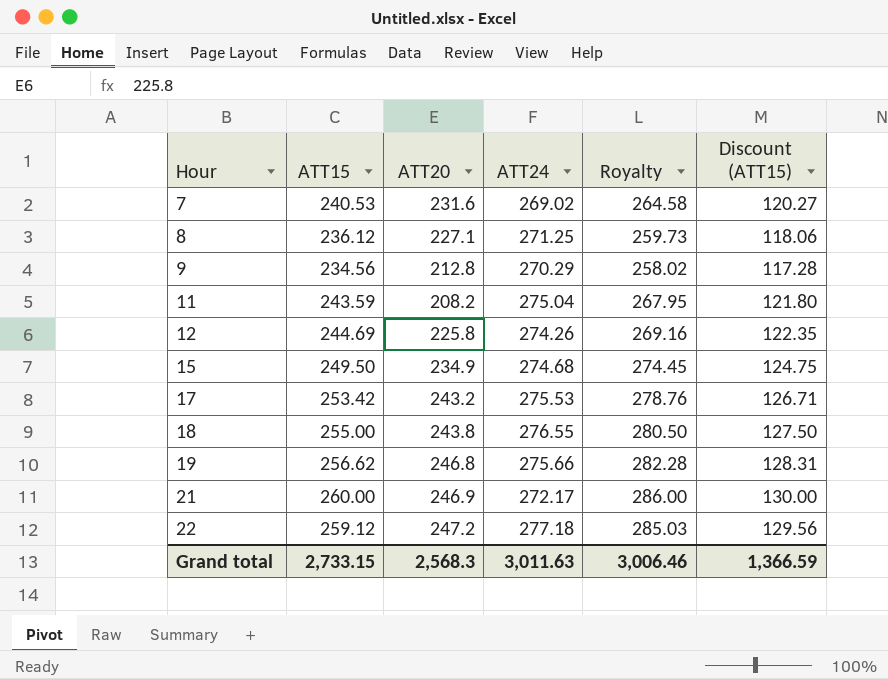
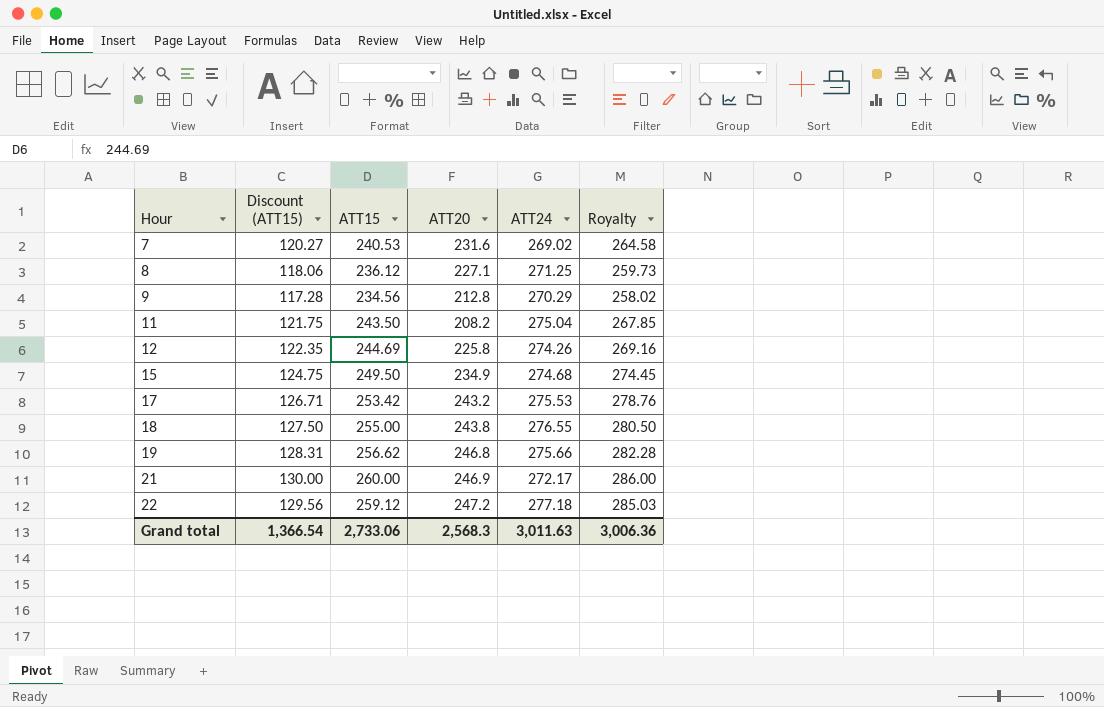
column Discount (ATT15) | position: 6 -> 2
11 | Discount (ATT15): 121.80 -> 121.75
11 | ATT15: 243.59 -> 243.50
11 | Royalty: 267.95 -> 267.85
Grand total | Discount (ATT15): 1,366.59 -> 1,366.54
Grand total | ATT15: 2,733.15 -> 2,733.06
Grand total | Royalty: 3,006.46 -> 3,006.36

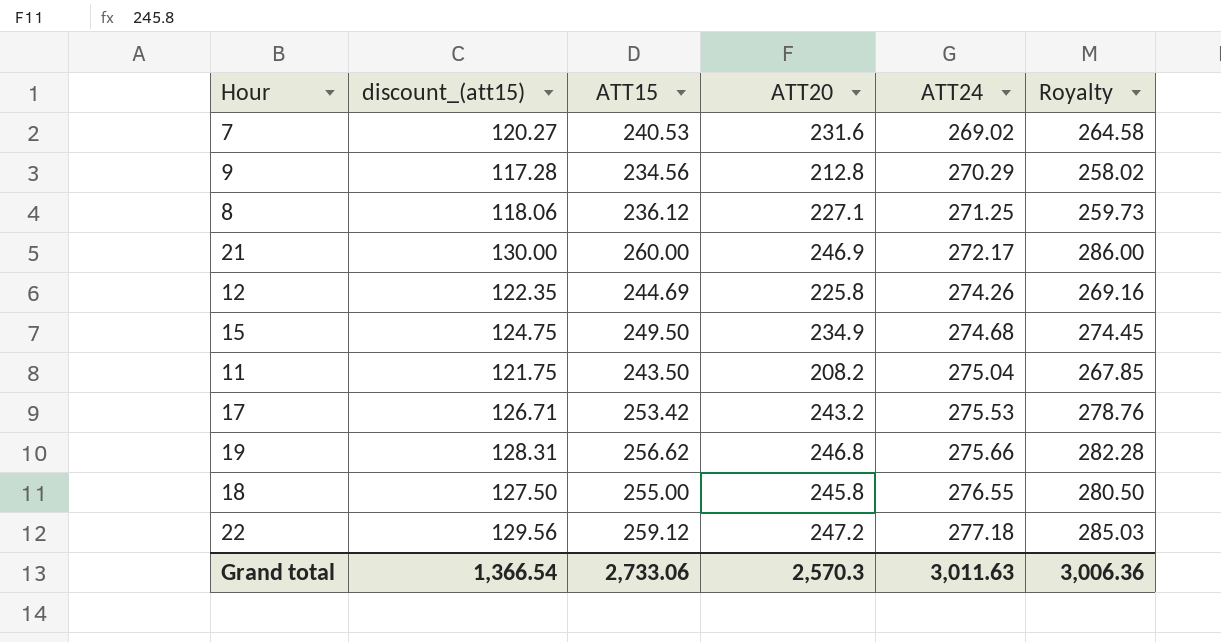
row order: Hour ascending -> ATT24 ascending
column name: Discount (ATT15) -> discount_(att15)
18 | ATT20: 243.8 -> 245.8
Grand total | ATT20: 2,568.3 -> 2,570.3

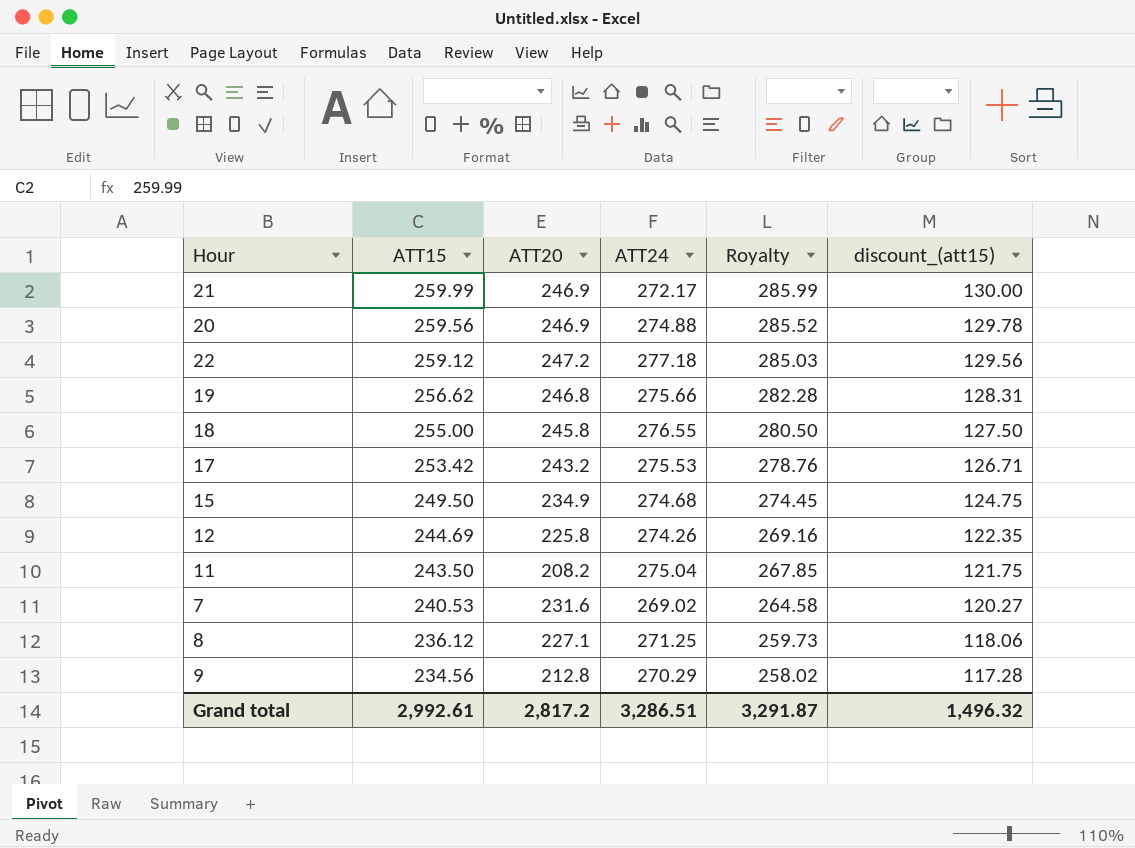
row order: ATT24 ascending -> ATT15 descending
column discount_(att15) | position: 2 -> 6
21 | ATT15: 260.00 -> 259.99
21 | Royalty: 286.00 -> 285.99
row 20: none -> 259.56 | 246.9 | 274.88 | 285.52 | 129.78
Grand total | ATT15: 2,733.06 -> 2,992.61
Grand total | ATT20: 2,570.3 -> 2,817.2
Grand total | ATT24: 3,011.63 -> 3,286.51
Grand total | Royalty: 3,006.36 -> 3,291.87
Grand total | discount_(att15): 1,366.54 -> 1,496.32

